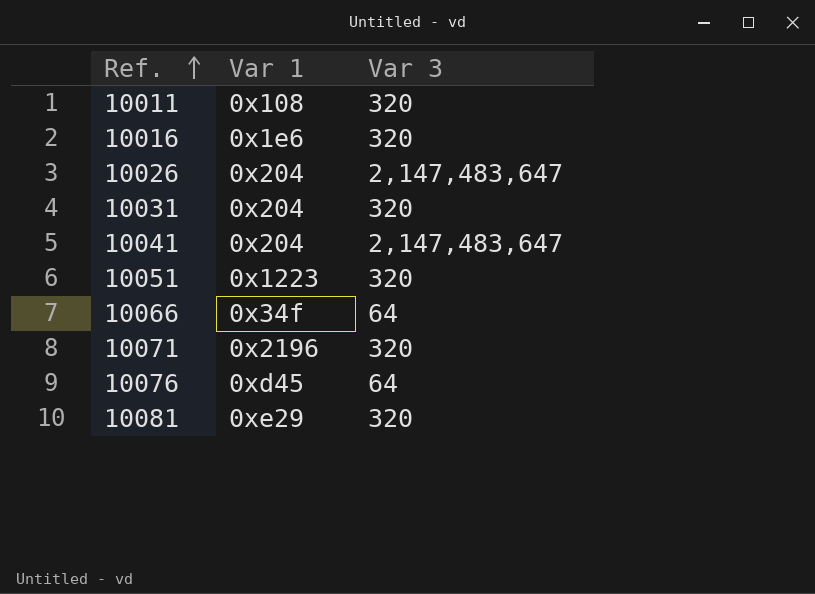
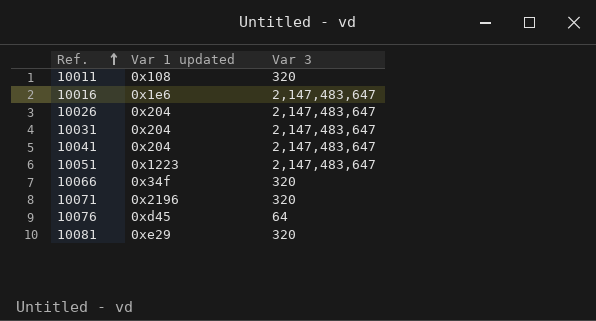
column name: Var 1 -> Var 1 updated
10016 | Var 3: 320 -> 2,147,483,647
10031 | Var 3: 320 -> 2,147,483,647
10051 | Var 3: 320 -> 2,147,483,647
10066 | Var 3: 64 -> 320

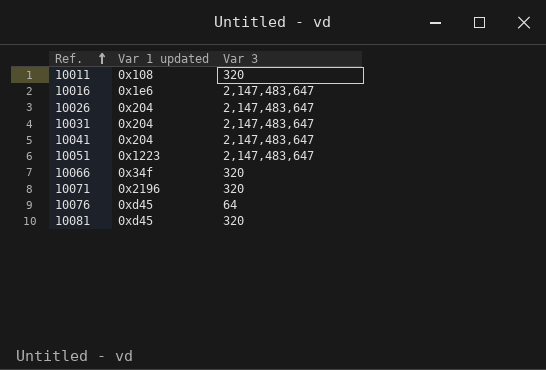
10081 | Var 1 updated: 0xe29 -> 0xd45

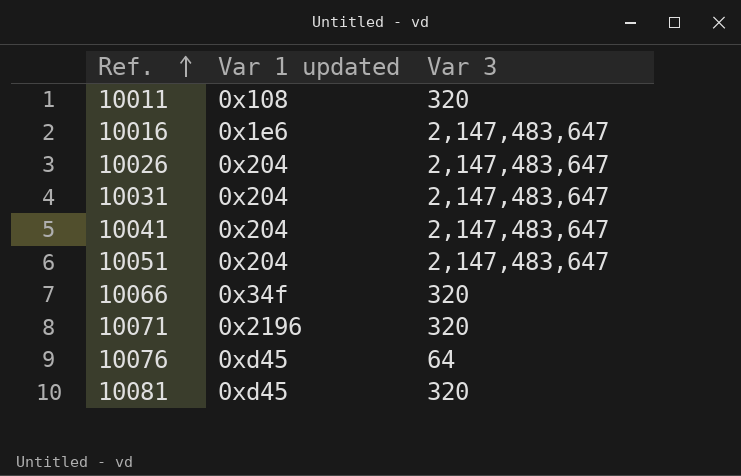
10051 | Var 1 updated: 0x1223 -> 0x204

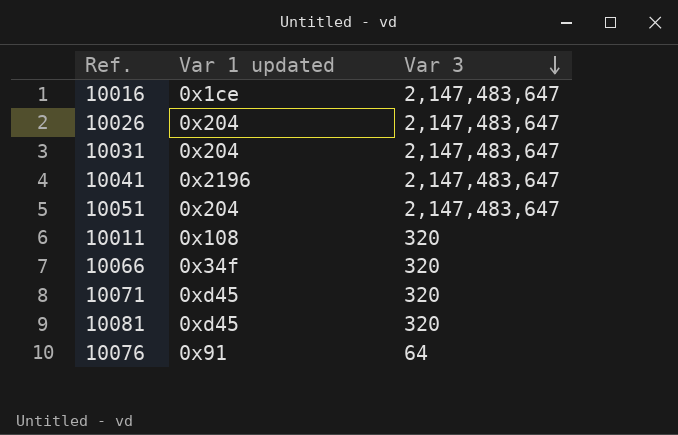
row order: Ref. ascending -> Var 3 descending
10016 | Var 1 updated: 0x1e6 -> 0x1ce
10041 | Var 1 updated: 0x204 -> 0x2196
10071 | Var 1 updated: 0x2196 -> 0xd45
10076 | Var 1 updated: 0xd45 -> 0x91

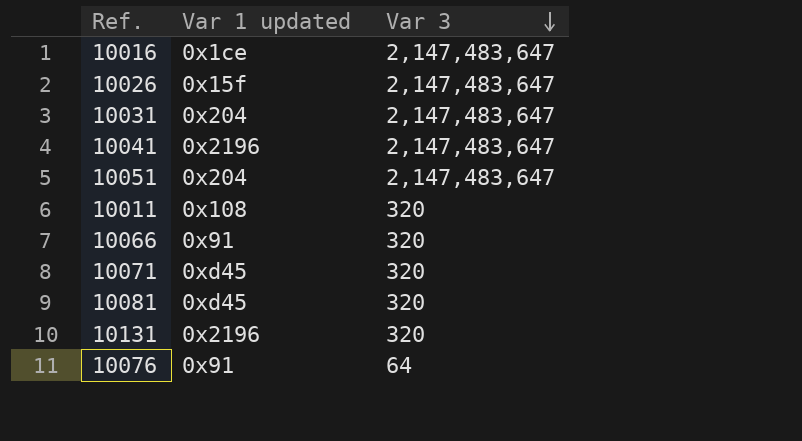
10026 | Var 1 updated: 0x204 -> 0x15f
10066 | Var 1 updated: 0x34f -> 0x91
row 10131: none -> 0x2196 | 320

